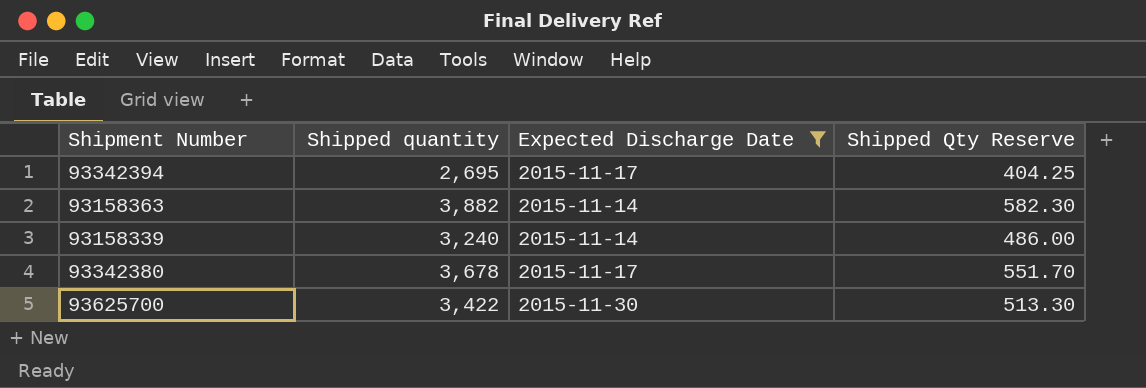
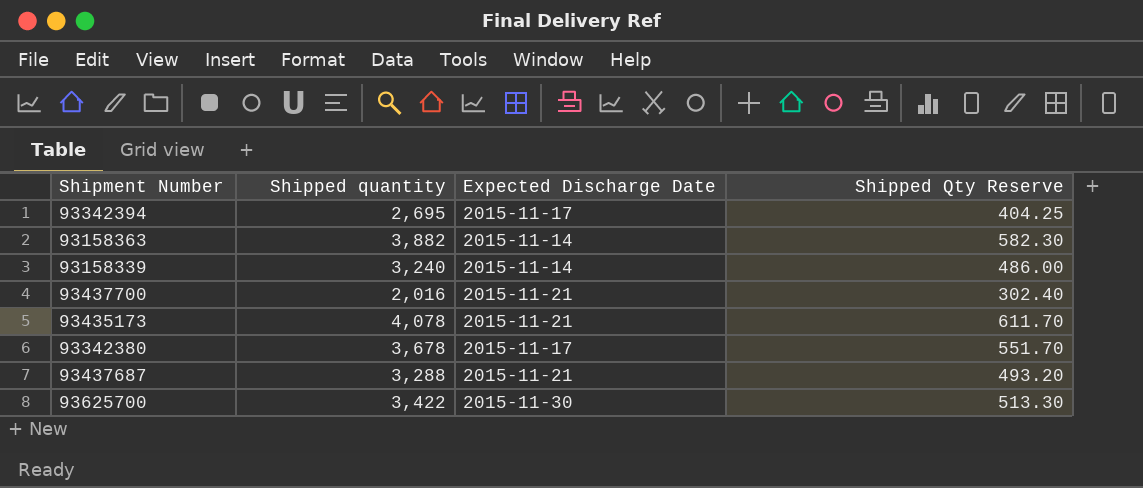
filter: Expected Discharge Date != 2015-11-21 -> none

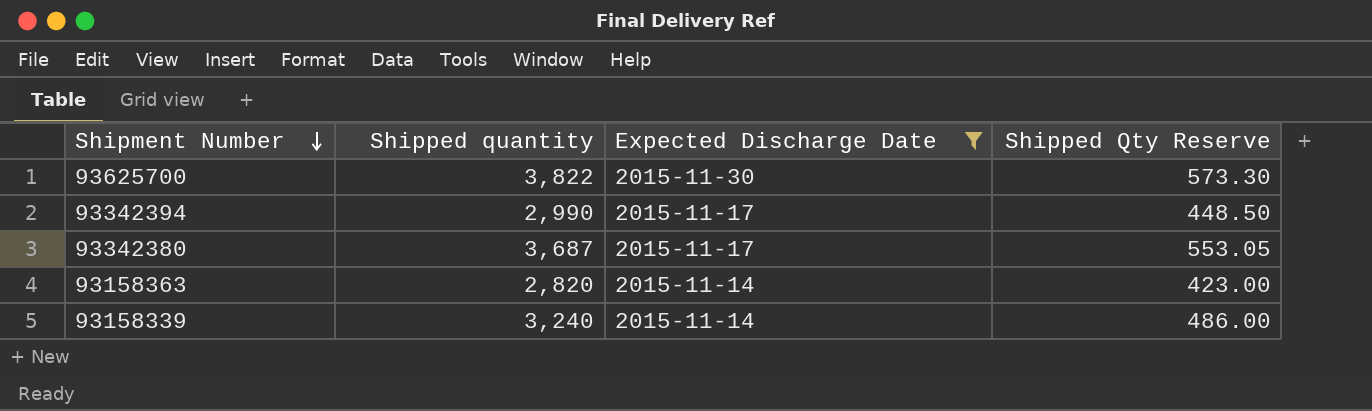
filter: none -> Expected Discharge Date != 2015-11-21
row order: none -> Shipment Number descending
93625700 | Shipped quantity: 3,422 -> 3,822
93625700 | Shipped Qty Reserve: 513.30 -> 573.30
93342394 | Shipped quantity: 2,695 -> 2,990
93342394 | Shipped Qty Reserve: 404.25 -> 448.50
93342380 | Shipped quantity: 3,678 -> 3,687
93342380 | Shipped Qty Reserve: 551.70 -> 553.05
93158363 | Shipped quantity: 3,882 -> 2,820
93158363 | Shipped Qty Reserve: 582.30 -> 423.00

